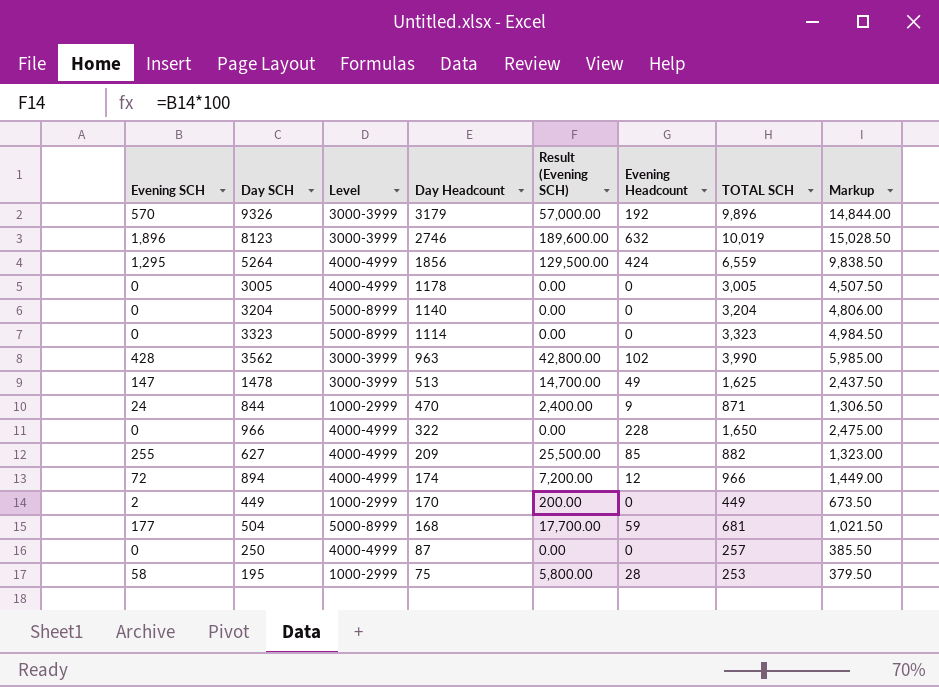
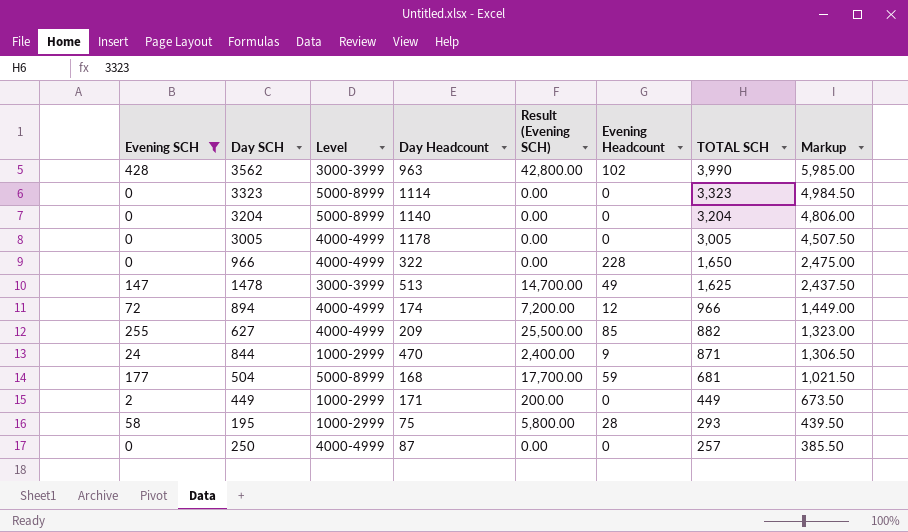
filter: none -> Evening SCH <= 428
row order: Day Headcount descending -> TOTAL SCH descending
449 | Day Headcount: 170 -> 171
195 | TOTAL SCH: 253 -> 293
195 | Markup: 379.50 -> 439.50

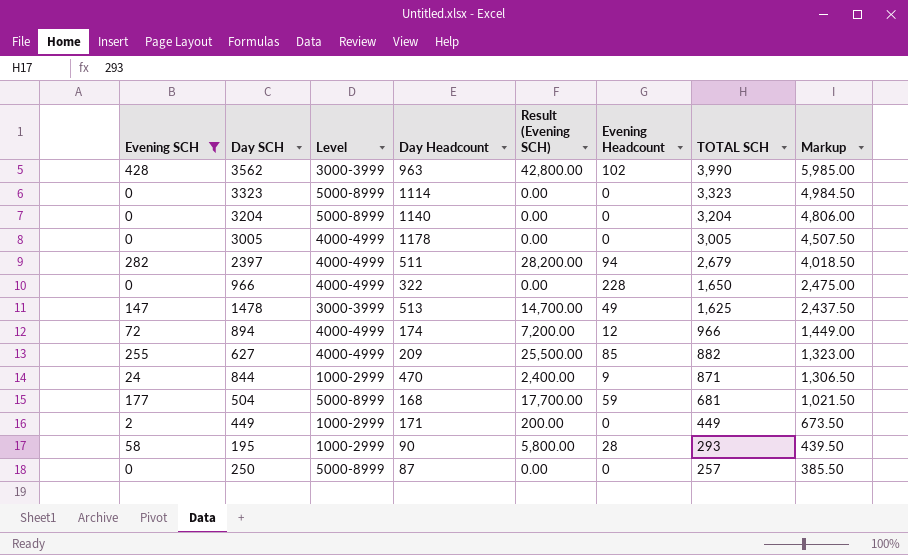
row 2397: none -> 282 | 4000-4999 | 511 | 28,200.00 | 94 | 2,679 | 4,018.50
195 | Day Headcount: 75 -> 90
250 | Level: 4000-4999 -> 5000-8999

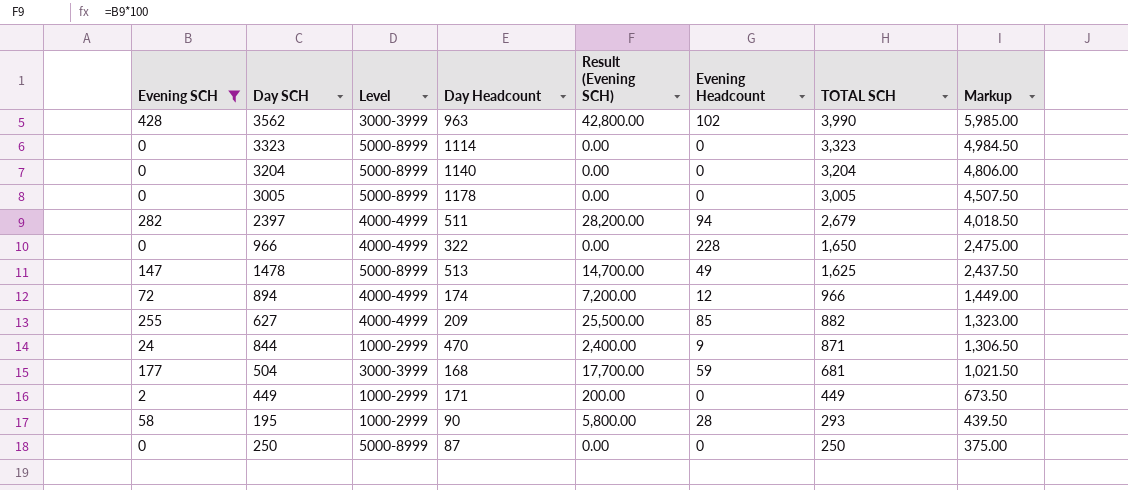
3005 | Level: 4000-4999 -> 5000-8999
1478 | Level: 3000-3999 -> 5000-8999
504 | Level: 5000-8999 -> 3000-3999
250 | TOTAL SCH: 257 -> 250
250 | Markup: 385.50 -> 375.00

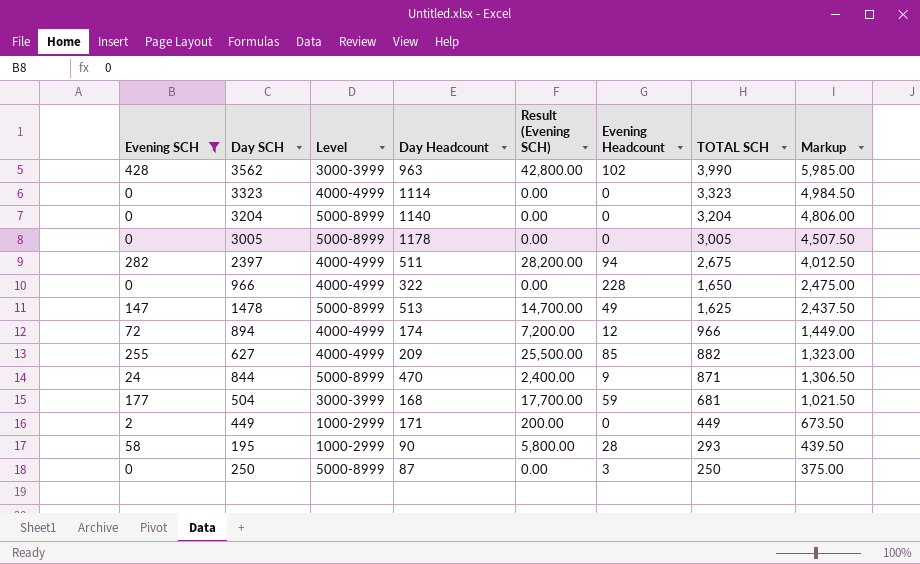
3323 | Level: 5000-8999 -> 4000-4999
2397 | TOTAL SCH: 2,679 -> 2,675
2397 | Markup: 4,018.50 -> 4,012.50
844 | Level: 1000-2999 -> 5000-8999
250 | Evening Headcount: 0 -> 3

